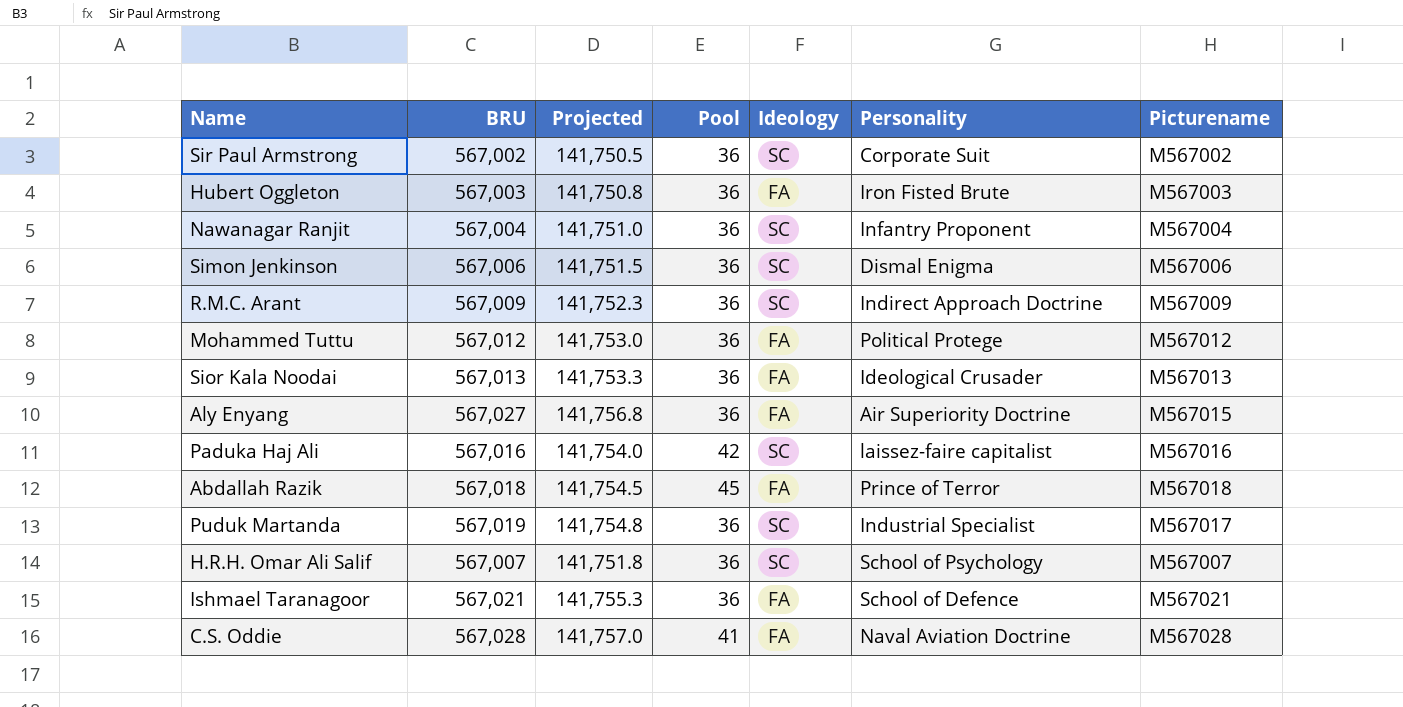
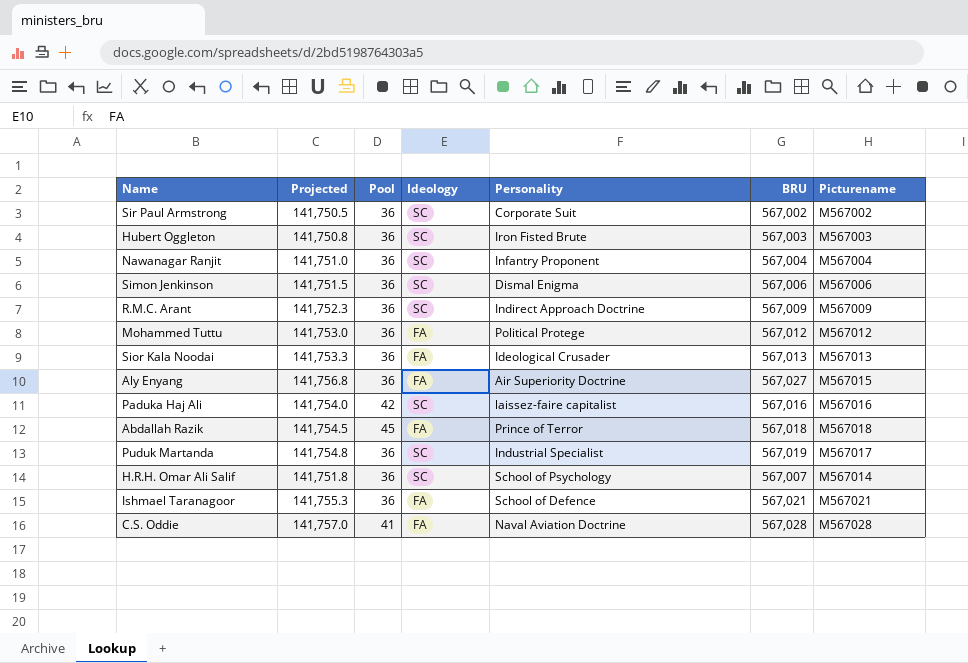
column BRU | position: 2 -> 6
Hubert Oggleton | Ideology: FA -> SC
H.R.H. Omar Ali Salif | Picturename: M567007 -> M567014

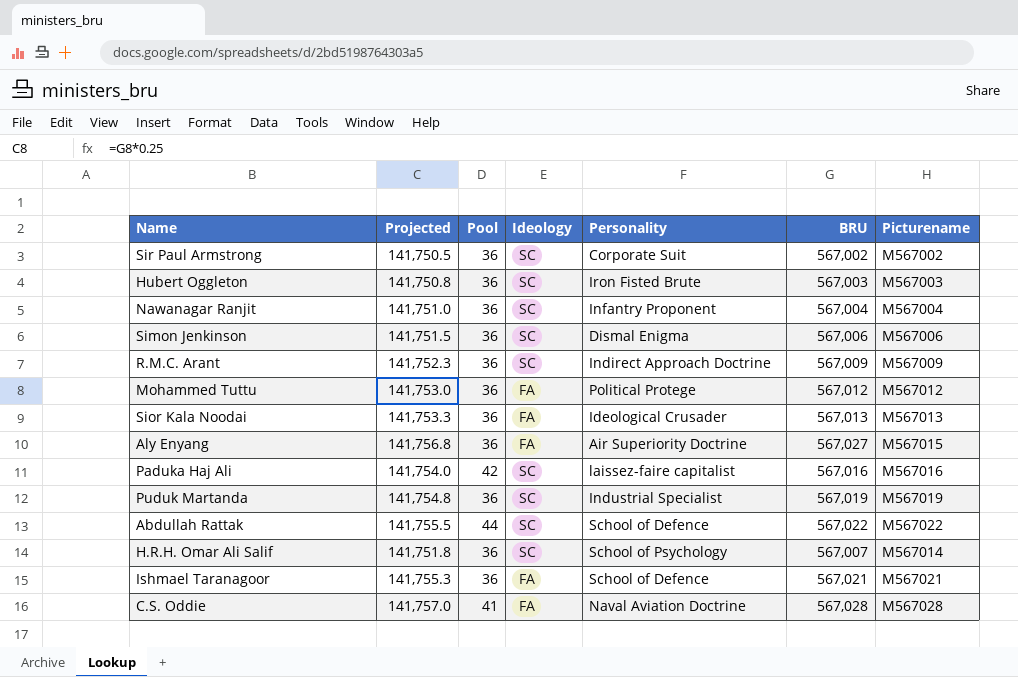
row Abdallah Razik: 141,754.5 | 45 | FA | Prince of Terror | 567,018 | M567018 -> none
Puduk Martanda | Picturename: M567017 -> M567019
row Abdullah Rattak: none -> 141,755.5 | 44 | SC | School of Defence | 567,022 | M567022

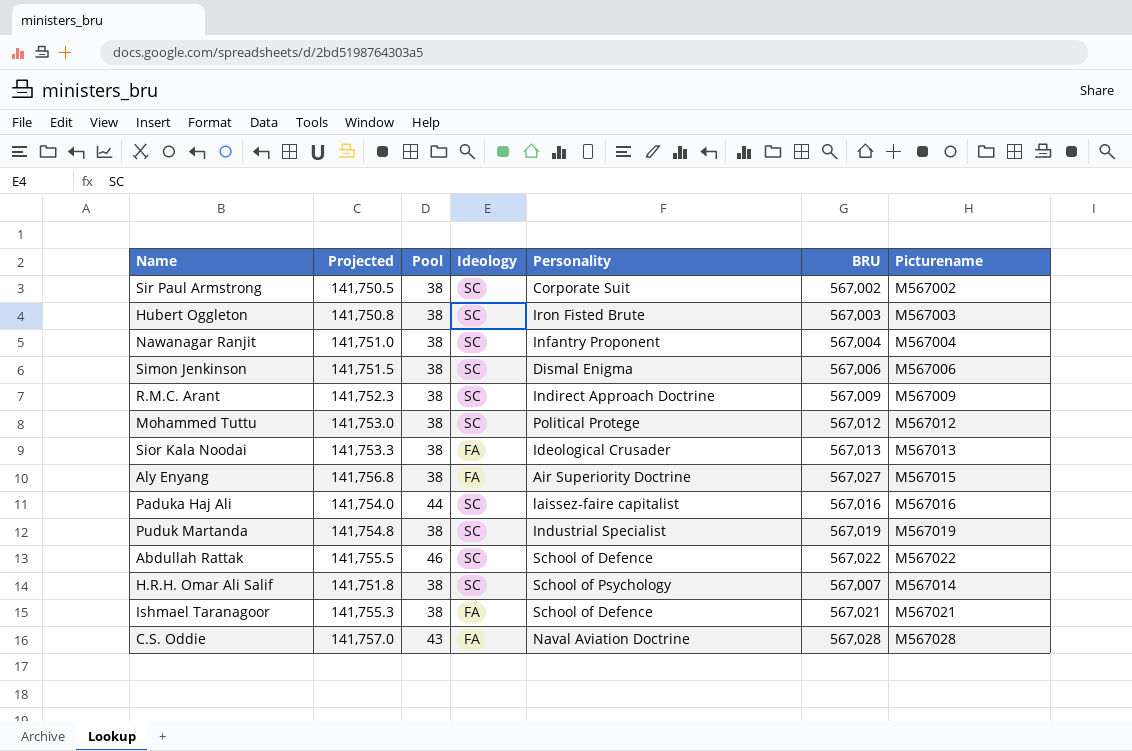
Sir Paul Armstrong | Pool: 36 -> 38
Hubert Oggleton | Pool: 36 -> 38
Nawanagar Ranjit | Pool: 36 -> 38
Simon Jenkinson | Pool: 36 -> 38
R.M.C. Arant | Pool: 36 -> 38
Mohammed Tuttu | Pool: 36 -> 38
Mohammed Tuttu | Ideology: FA -> SC
Sior Kala Noodai | Pool: 36 -> 38
Aly Enyang | Pool: 36 -> 38
Paduka Haj Ali | Pool: 42 -> 44
Puduk Martanda | Pool: 36 -> 38
Abdullah Rattak | Pool: 44 -> 46
H.R.H. Omar Ali Salif | Pool: 36 -> 38
Ishmael Taranagoor | Pool: 36 -> 38
C.S. Oddie | Pool: 41 -> 43

